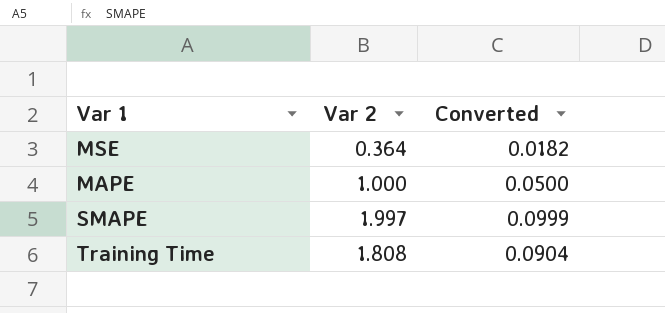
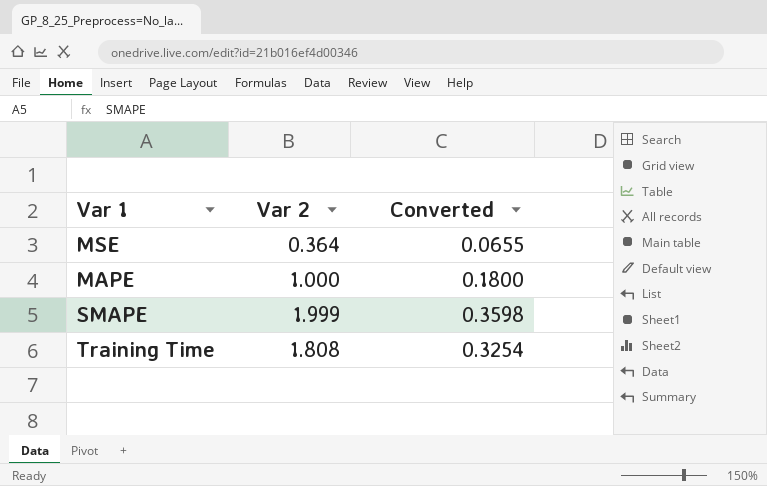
column Converted | formula: [Var 2] * 0.05 -> [Var 2] * 0.18
SMAPE | Var 2: 1.997 -> 1.999

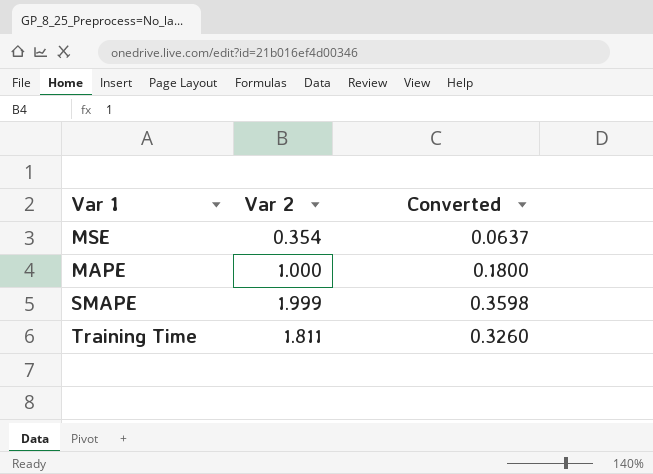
MSE | Var 2: 0.364 -> 0.354
MSE | Converted: 0.0655 -> 0.0637
Training Time | Var 2: 1.808 -> 1.811
Training Time | Converted: 0.3254 -> 0.3260

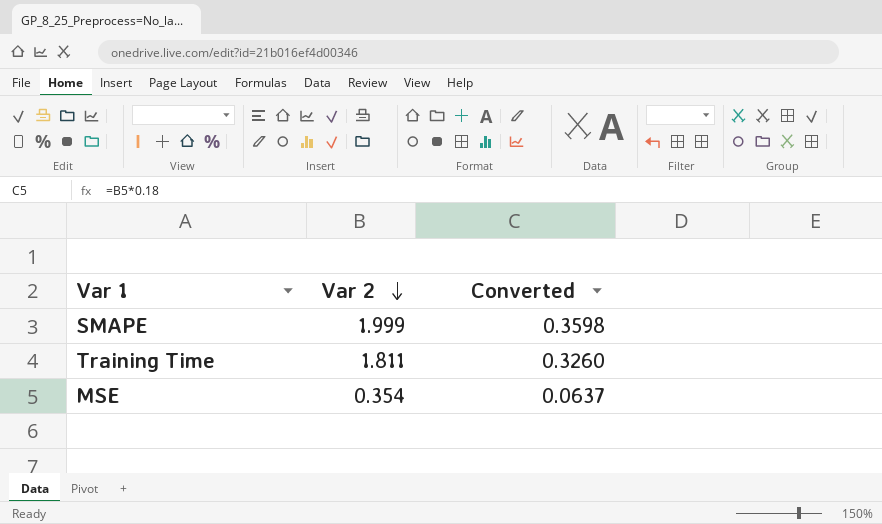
row order: none -> Var 2 descending
row MAPE: 1.000 | 0.1800 -> none

